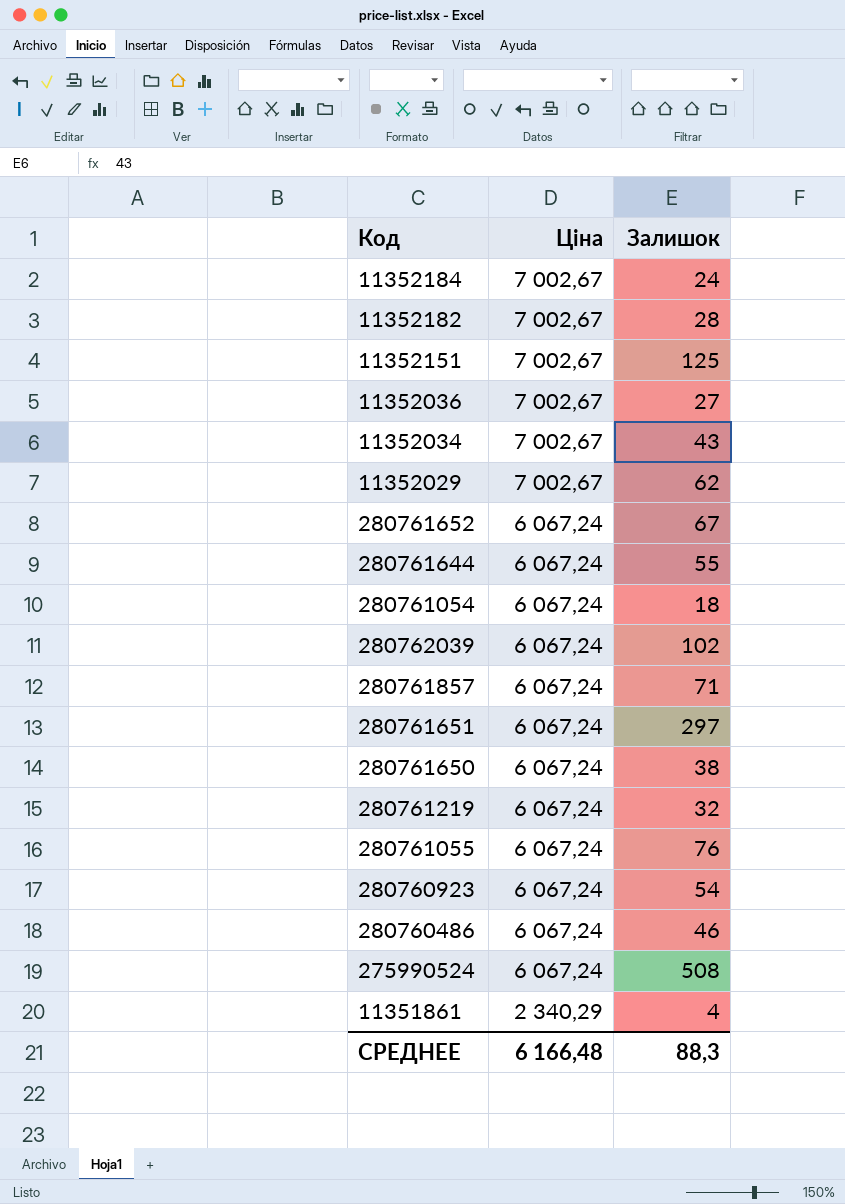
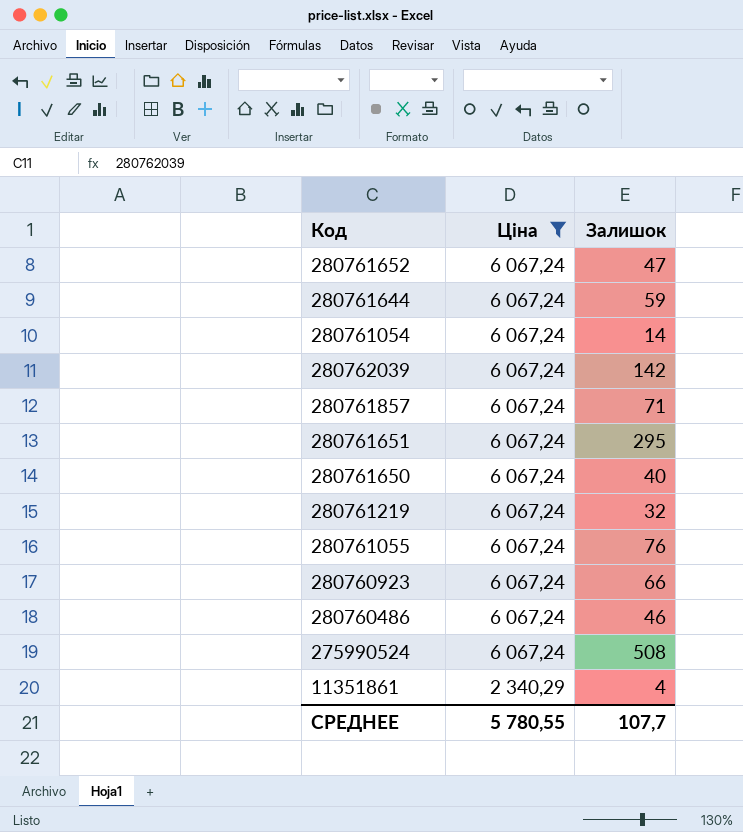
filter: none -> Ціна != 7 002,67
280761652 | Залишок: 67 -> 47
280761644 | Залишок: 55 -> 59
280761054 | Залишок: 18 -> 14
280762039 | Залишок: 102 -> 142
280761651 | Залишок: 297 -> 295
280761650 | Залишок: 38 -> 40
280760923 | Залишок: 54 -> 66
СРЕДНЕЕ | Ціна: 6 166,48 -> 5 780,55
СРЕДНЕЕ | Залишок: 88,3 -> 107,7

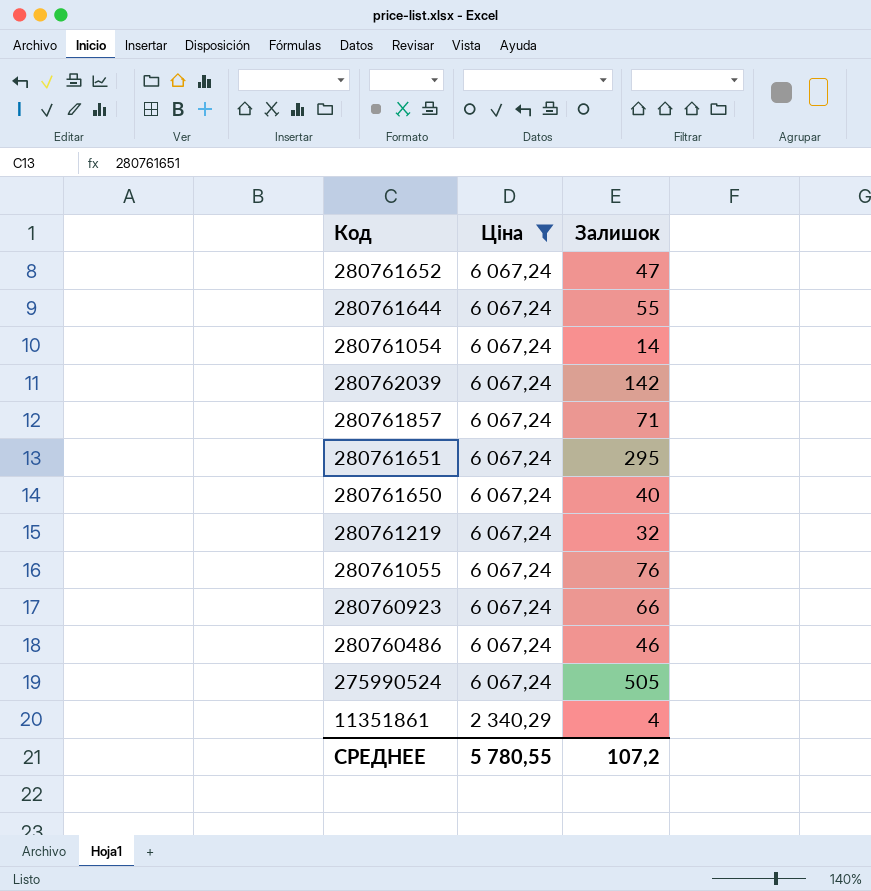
280761644 | Залишок: 59 -> 55
275990524 | Залишок: 508 -> 505
СРЕДНЕЕ | Залишок: 107,7 -> 107,2

